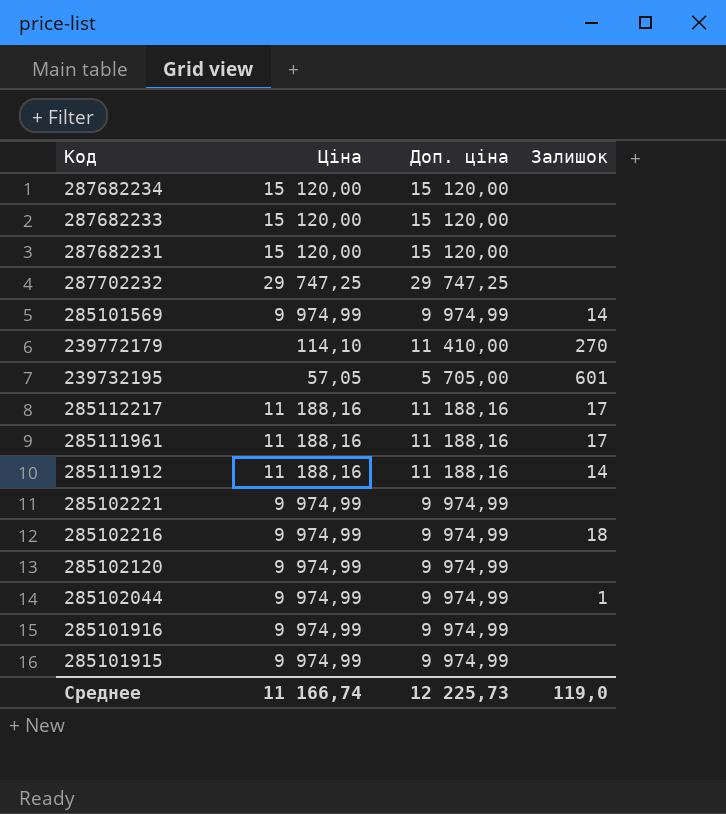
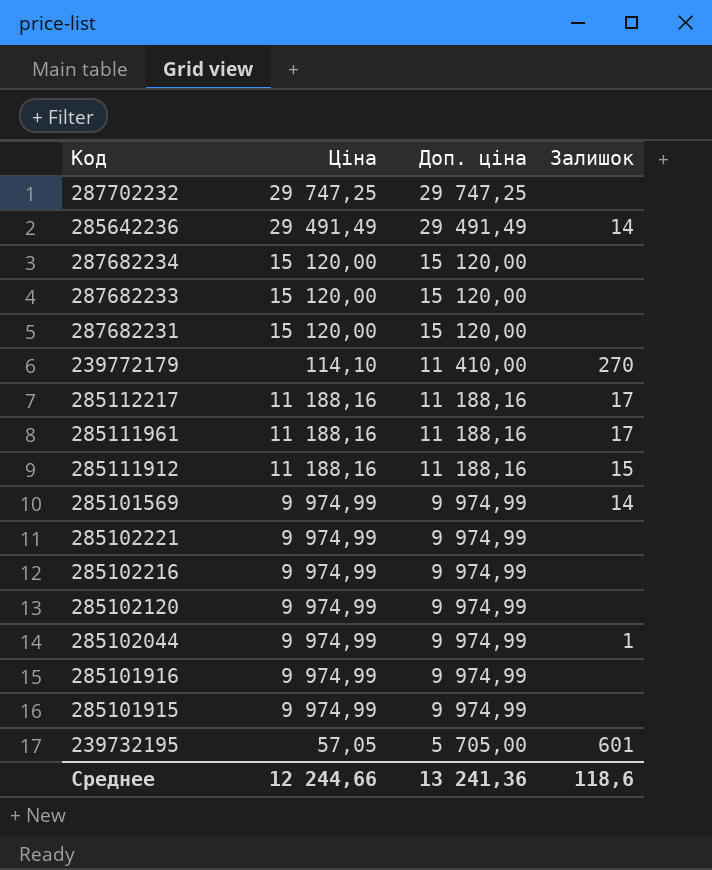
row order: none -> Доп. ціна descending
row 285642236: none -> 29 491,49 | 29 491,49 | 14
285111912 | Залишок: 14 -> 15
285102216 | Залишок: 18 -> none
Среднее | Ціна: 11 166,74 -> 12 244,66
Среднее | Доп. ціна: 12 225,73 -> 13 241,36
Среднее | Залишок: 119,0 -> 118,6

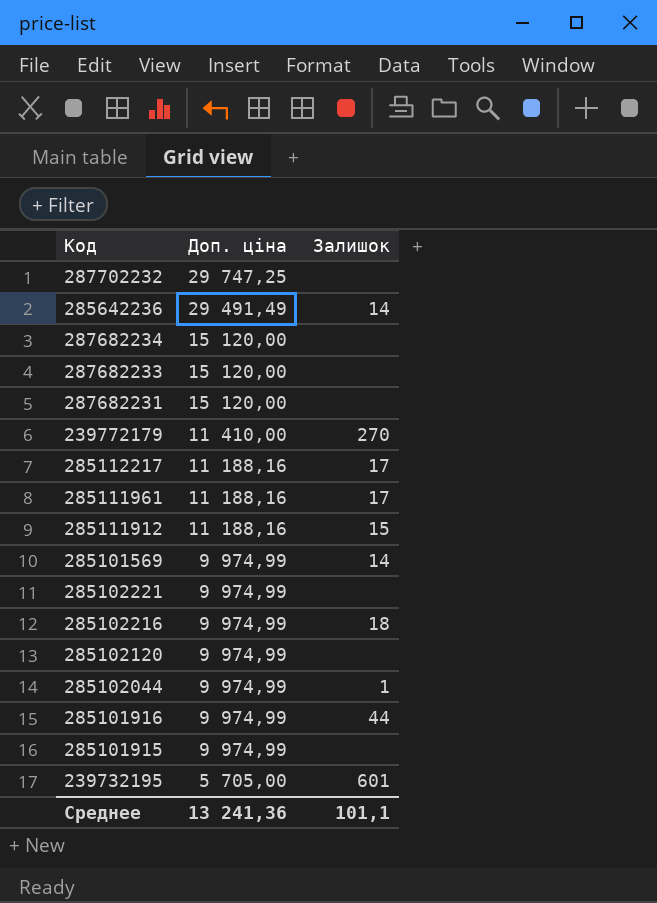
column Ціна | position: 2 -> none
285102216 | Залишок: none -> 18
285101916 | Залишок: none -> 44
Среднее | Залишок: 118,6 -> 101,1

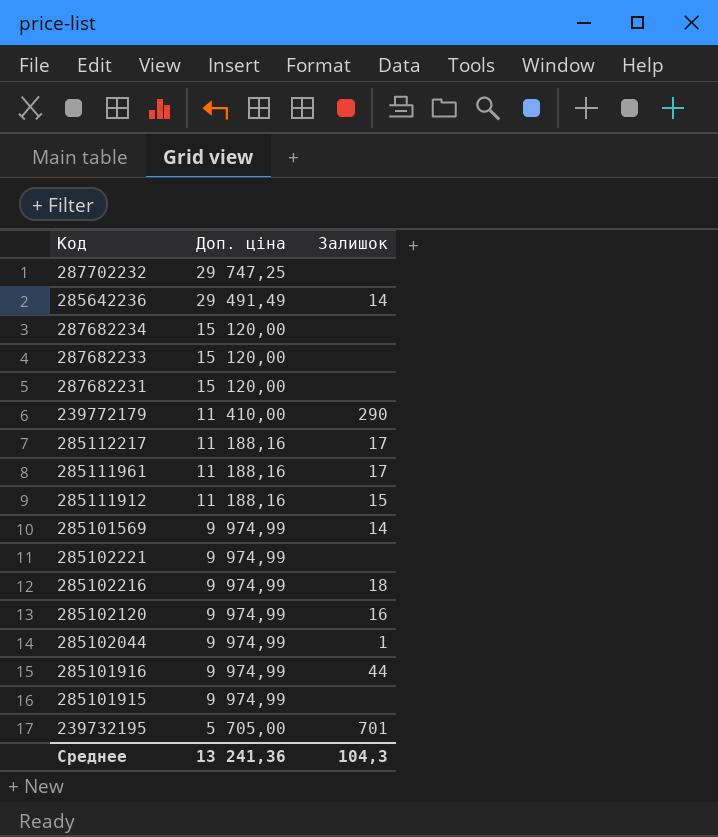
239772179 | Залишок: 270 -> 290
285102120 | Залишок: none -> 16
239732195 | Залишок: 601 -> 701
Среднее | Залишок: 101,1 -> 104,3

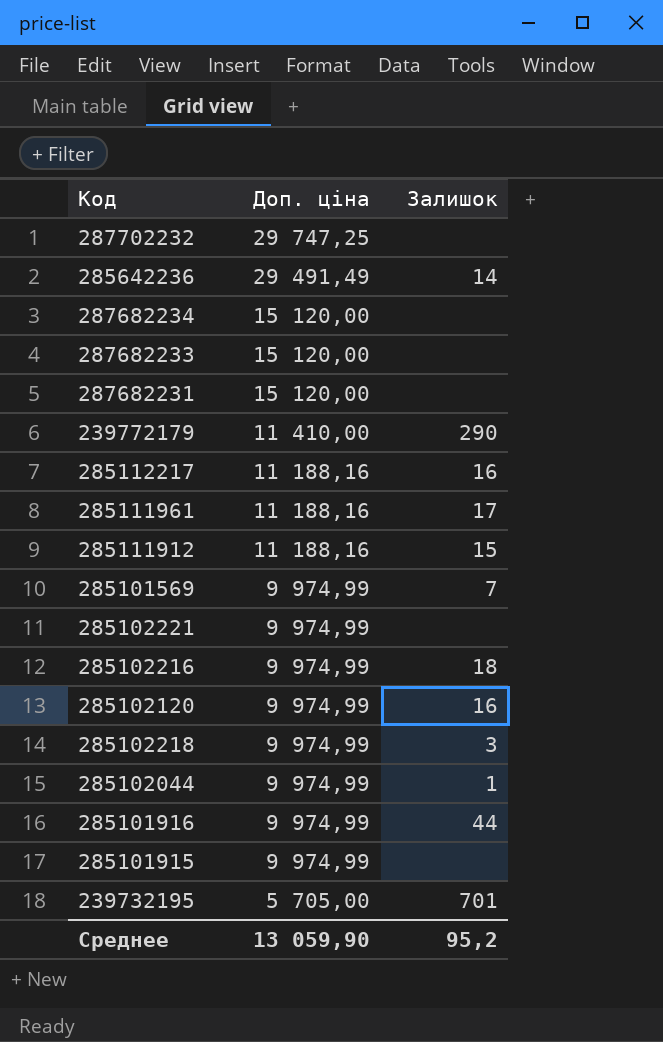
285112217 | Залишок: 17 -> 16
285101569 | Залишок: 14 -> 7
row 285102218: none -> 9 974,99 | 3
Среднее | Доп. ціна: 13 241,36 -> 13 059,90
Среднее | Залишок: 104,3 -> 95,2

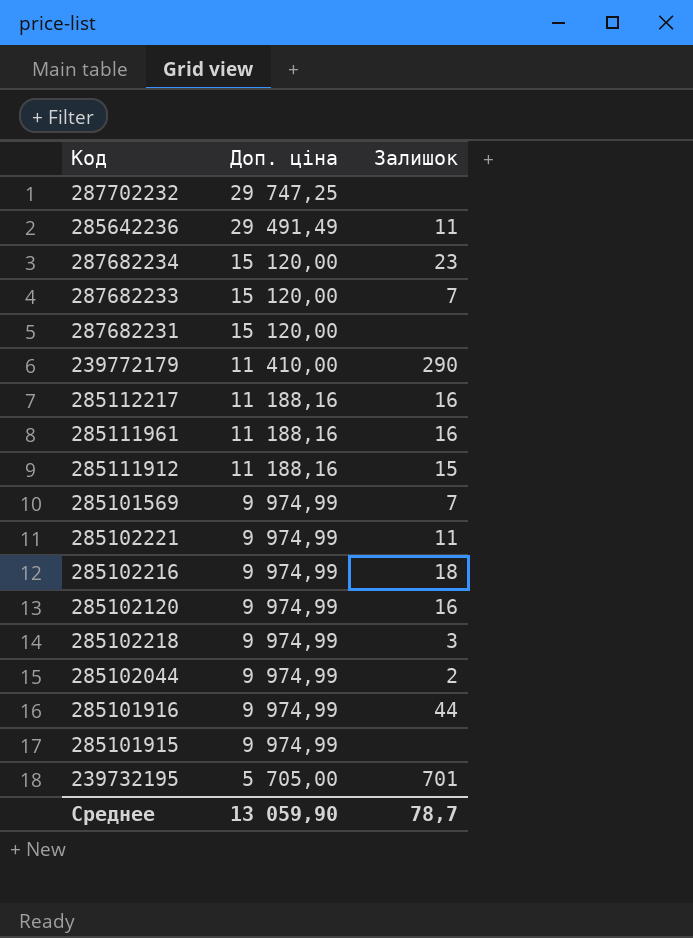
285642236 | Залишок: 14 -> 11
287682234 | Залишок: none -> 23
287682233 | Залишок: none -> 7
285111961 | Залишок: 17 -> 16
285102221 | Залишок: none -> 11
285102044 | Залишок: 1 -> 2
Среднее | Залишок: 95,2 -> 78,7

